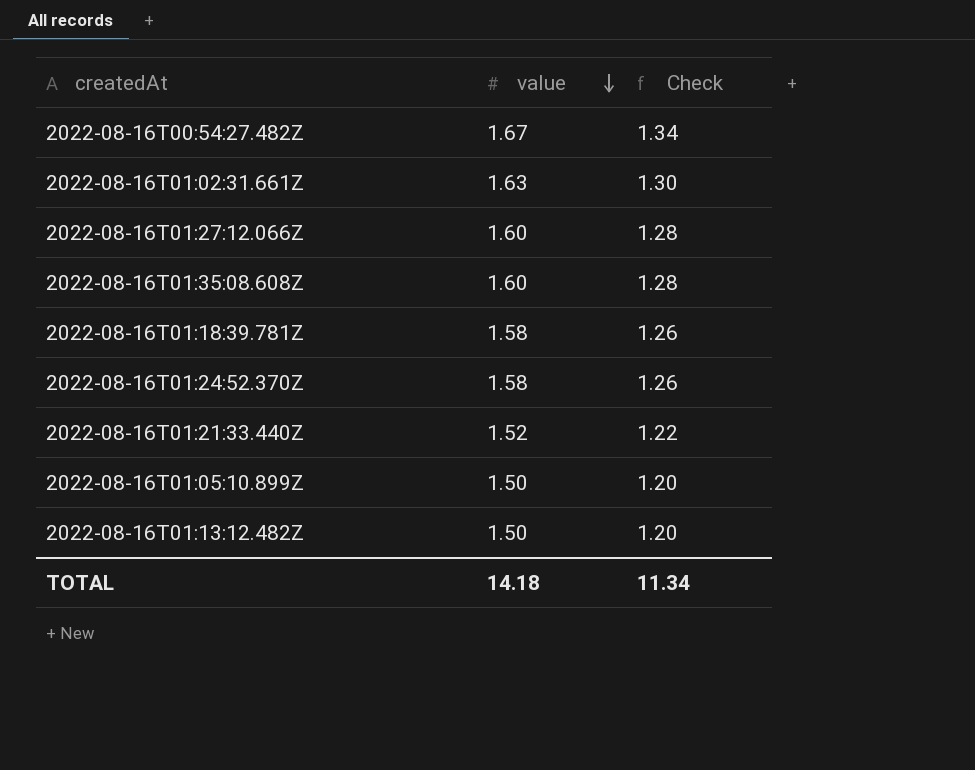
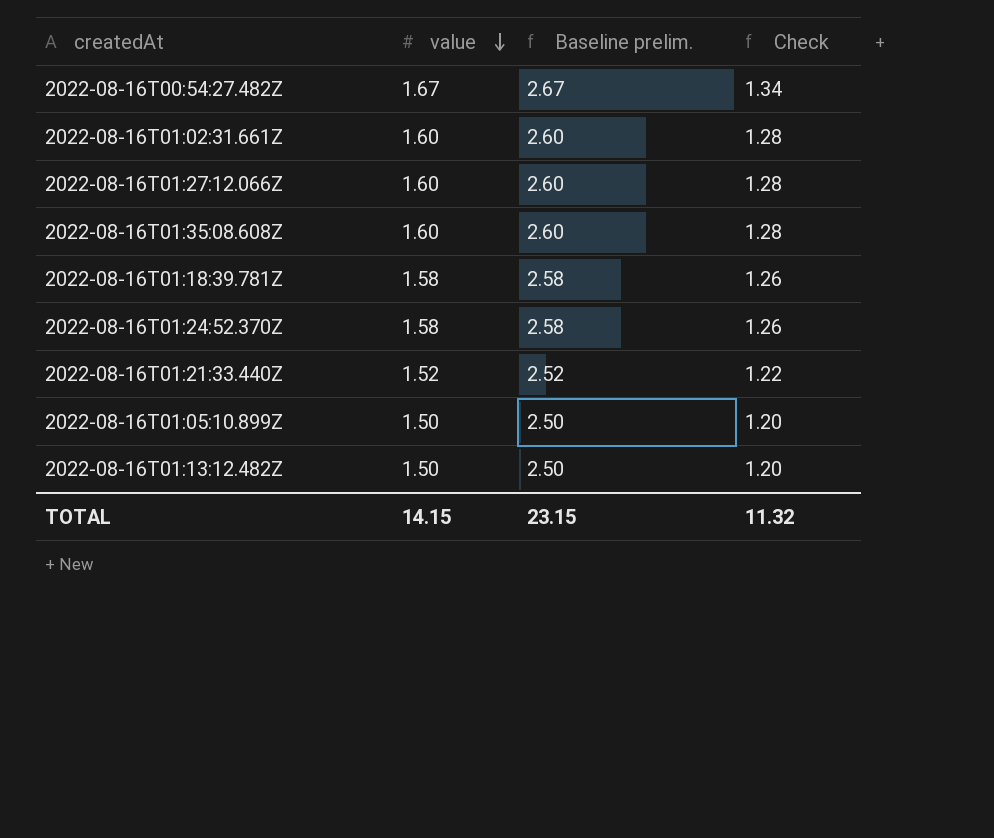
column Baseline prelim. | formula: none -> [value] + 1
2022-08-16T01:02:31.661Z | value: 1.63 -> 1.60
2022-08-16T01:02:31.661Z | Check: 1.30 -> 1.28
TOTAL | value: 14.18 -> 14.15
TOTAL | Check: 11.34 -> 11.32

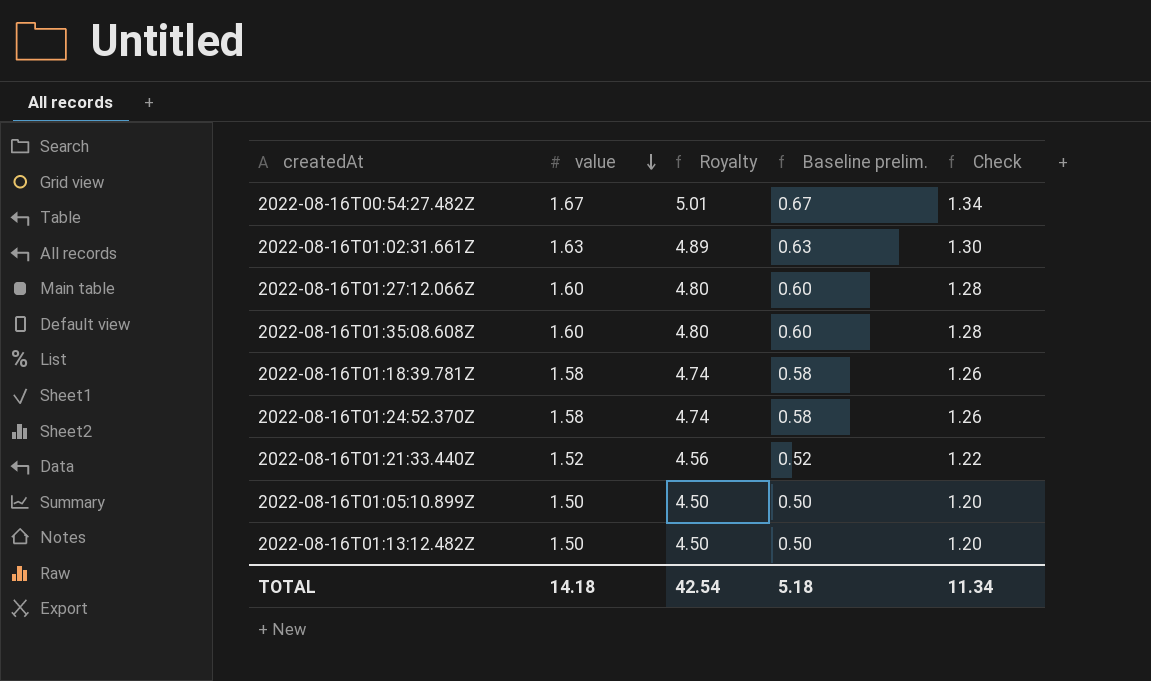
column Royalty | formula: none -> [value] * 3
column Baseline prelim. | formula: [value] + 1 -> [value] - 1
2022-08-16T01:02:31.661Z | value: 1.60 -> 1.63
2022-08-16T01:02:31.661Z | Check: 1.28 -> 1.30
TOTAL | value: 14.15 -> 14.18
TOTAL | Baseline prelim.: 23.15 -> 5.18
TOTAL | Check: 11.32 -> 11.34

